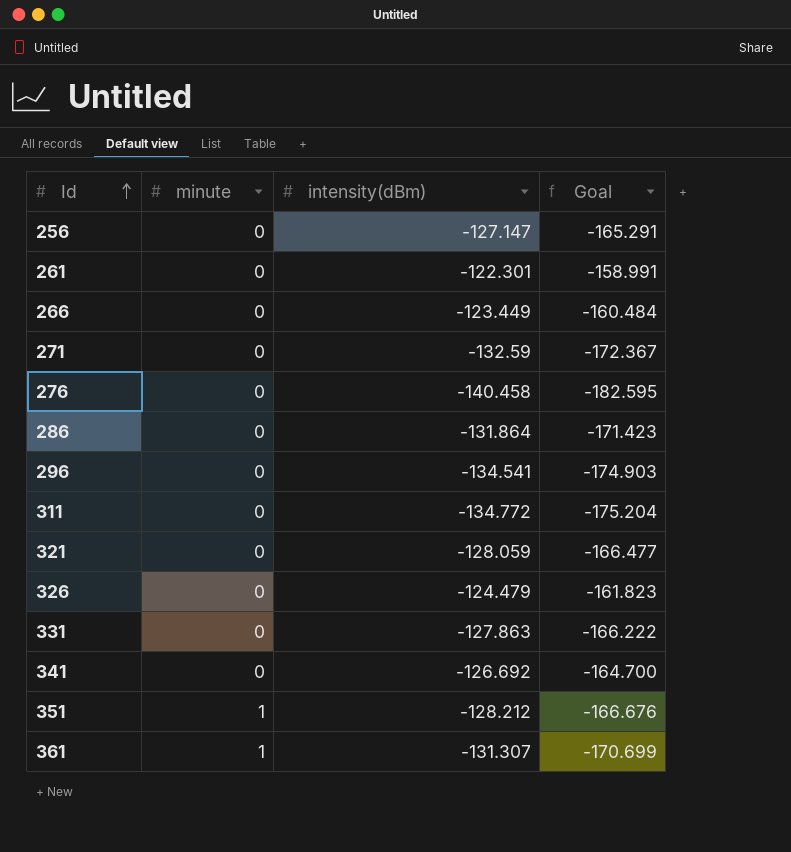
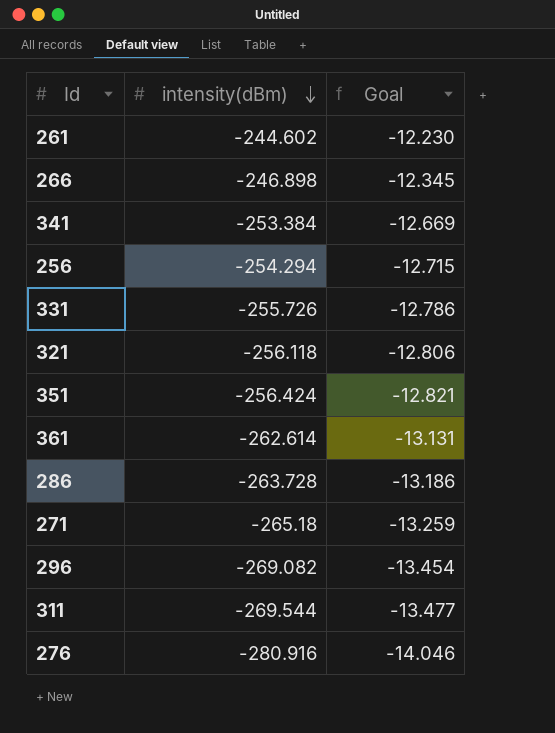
row order: Id ascending -> intensity(dBm) descending
column minute | position: 2 -> none
column Goal | formula: [intensity(dBm)] * 1.3 -> [intensity(dBm)] * 0.05
row 326: 0 | -124.479 | -161.823 -> none
261 | intensity(dBm): -122.301 -> -244.602
266 | intensity(dBm): -123.449 -> -246.898
341 | intensity(dBm): -126.692 -> -253.384
256 | intensity(dBm): -127.147 -> -254.294
331 | intensity(dBm): -127.863 -> -255.726
321 | intensity(dBm): -128.059 -> -256.118
351 | intensity(dBm): -128.212 -> -256.424
361 | intensity(dBm): -131.307 -> -262.614
286 | intensity(dBm): -131.864 -> -263.728
271 | intensity(dBm): -132.59 -> -265.18
296 | intensity(dBm): -134.541 -> -269.082
311 | intensity(dBm): -134.772 -> -269.544
276 | intensity(dBm): -140.458 -> -280.916

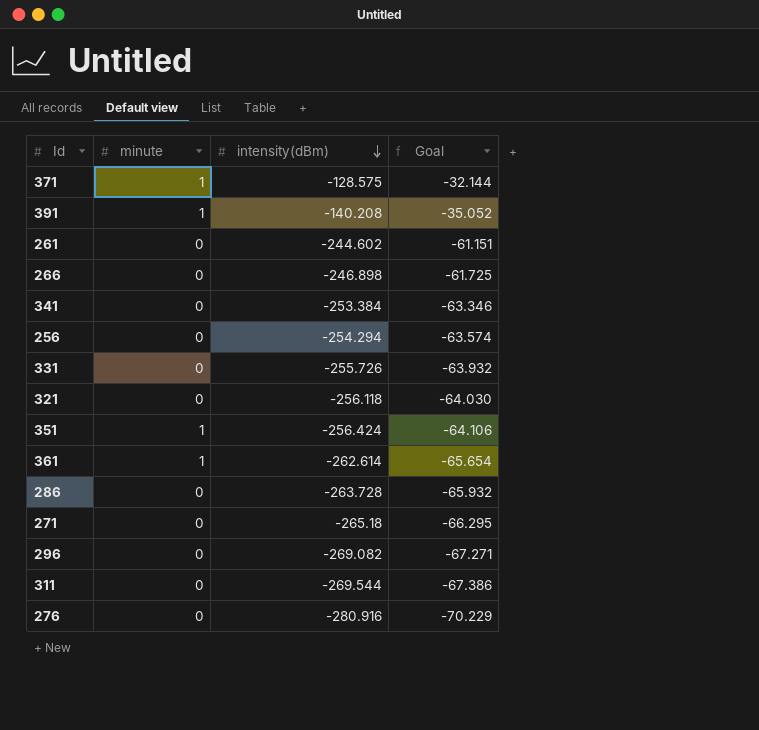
column minute | position: none -> 2
column Goal | formula: [intensity(dBm)] * 0.05 -> [intensity(dBm)] * 0.25
row 371: none -> 1 | -128.575 | -32.144
row 391: none -> 1 | -140.208 | -35.052

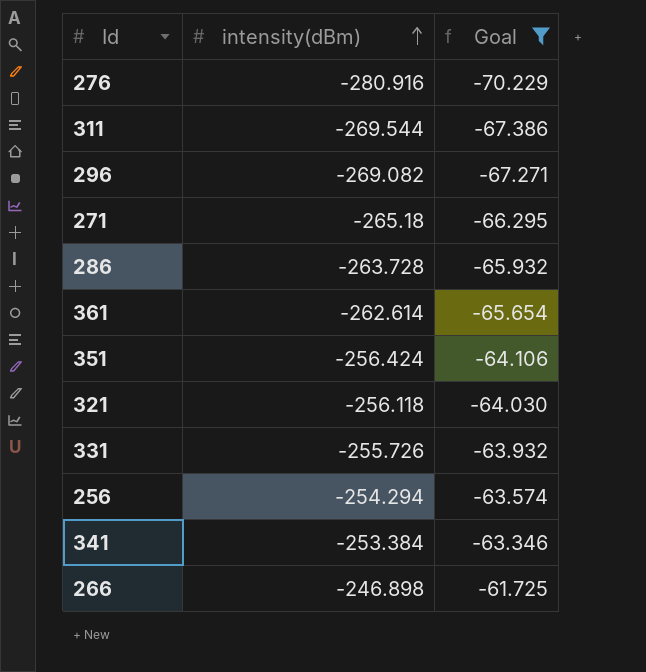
filter: none -> Goal <= -61.725
row order: intensity(dBm) descending -> intensity(dBm) ascending
column minute | position: 2 -> none

